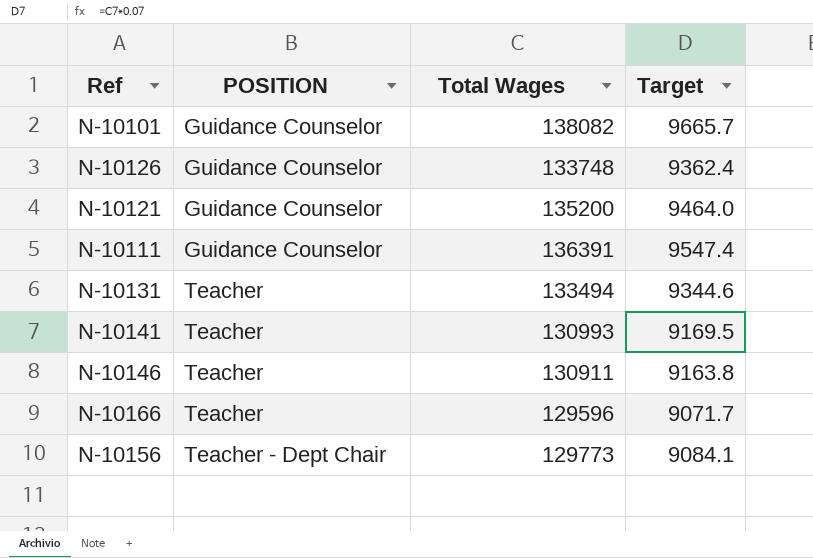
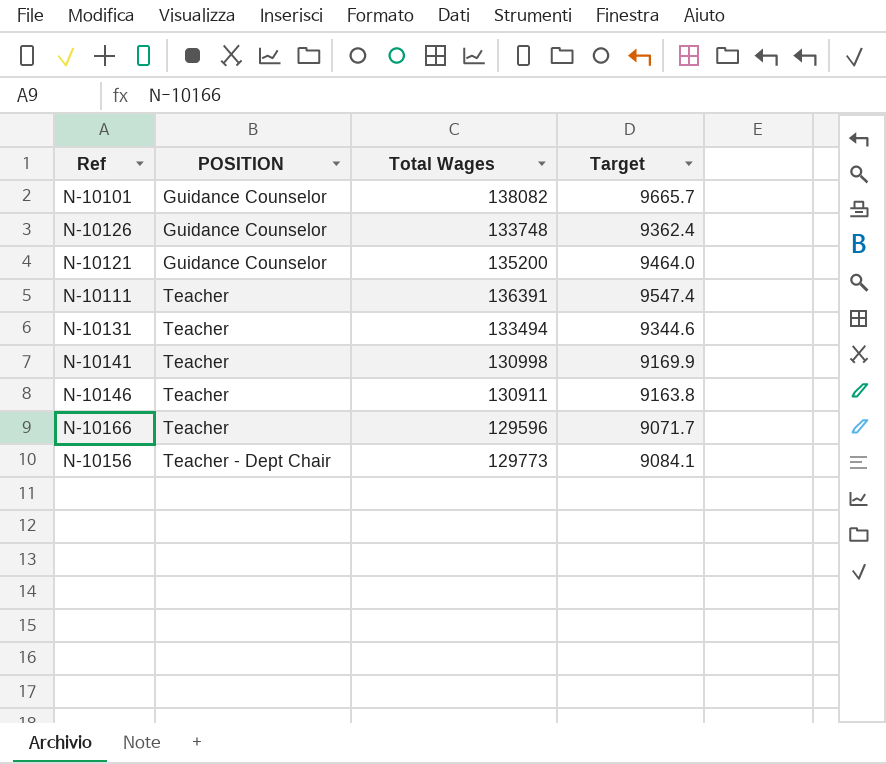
N-10111 | POSITION: Guidance Counselor -> Teacher
N-10141 | Total Wages: 130993 -> 130998
N-10141 | Target: 9169.5 -> 9169.9

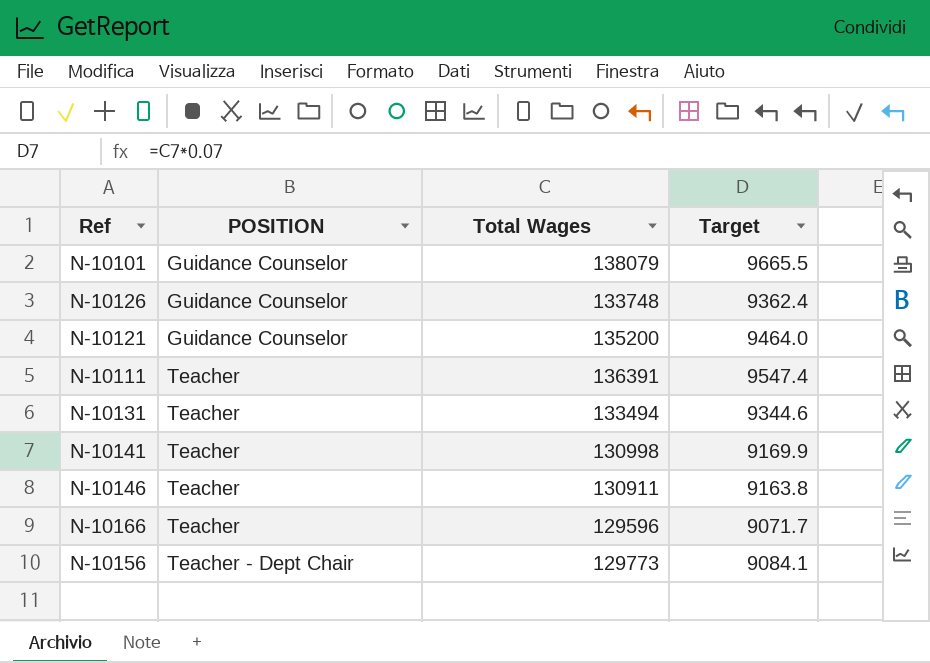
N-10101 | Total Wages: 138082 -> 138079
N-10101 | Target: 9665.7 -> 9665.5

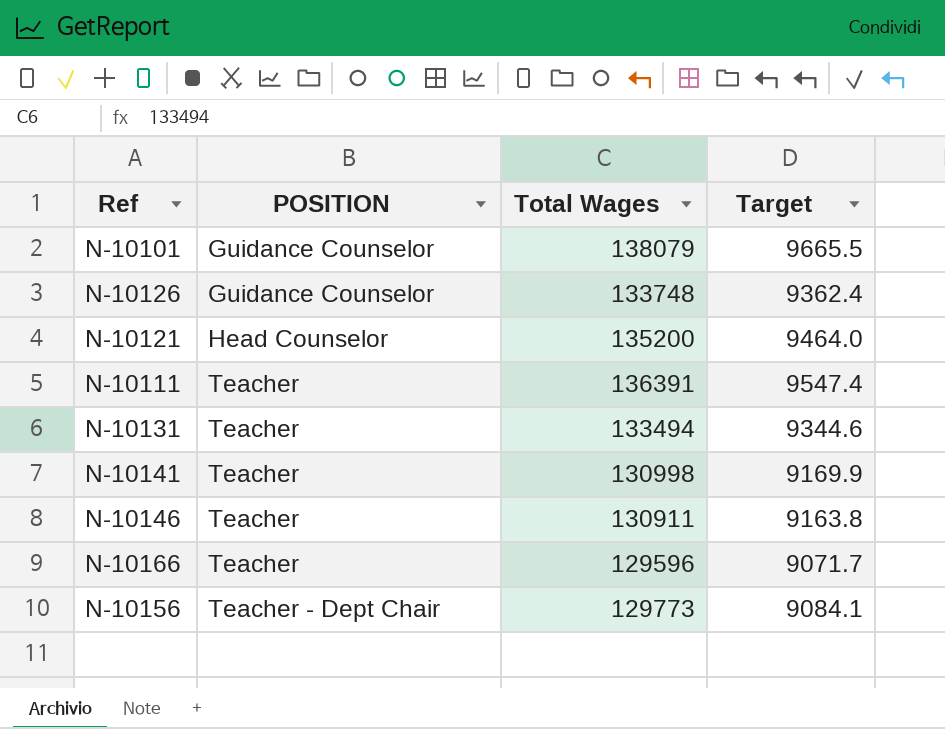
N-10121 | POSITION: Guidance Counselor -> Head Counselor

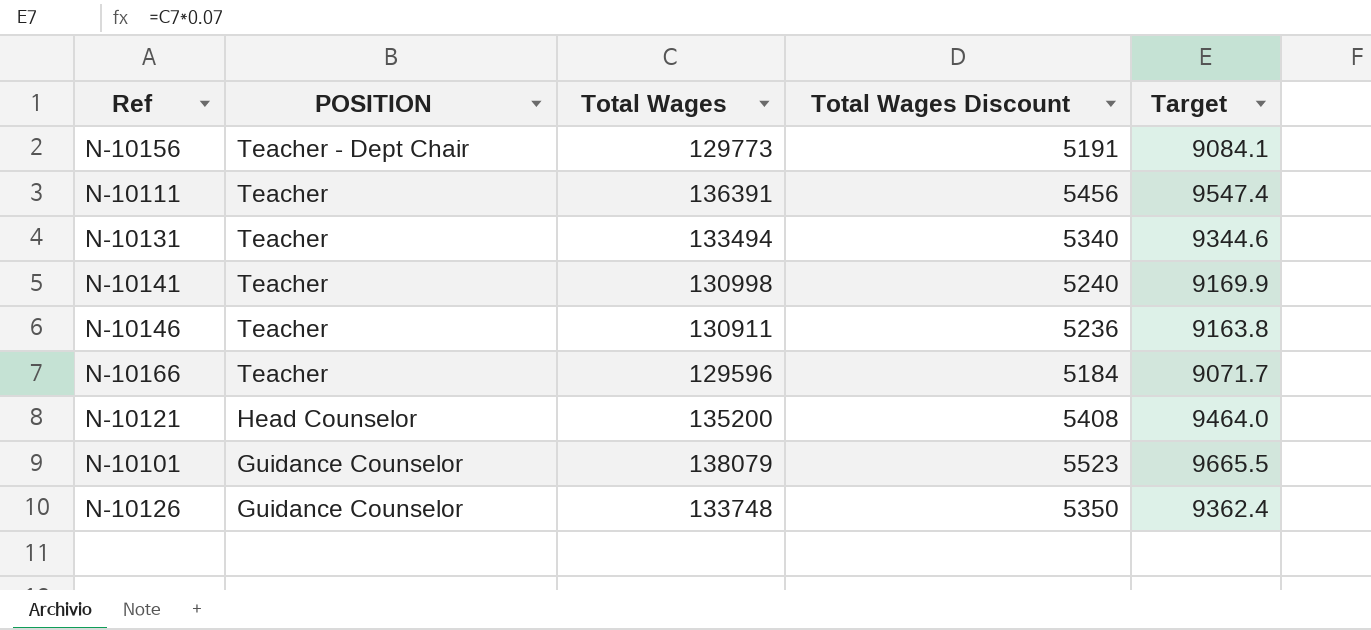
row order: POSITION ascending -> POSITION descending
column Total Wages Discount | formula: none -> [Total Wages] * 0.04

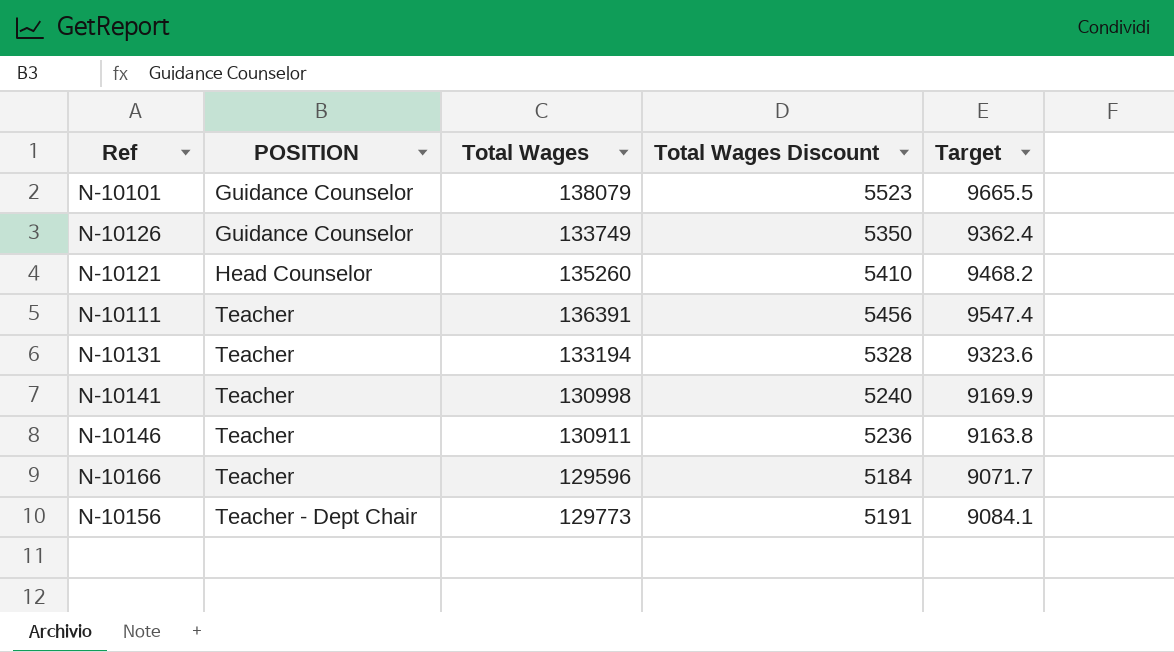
row order: POSITION descending -> POSITION ascending
N-10126 | Total Wages: 133748 -> 133749
N-10121 | Total Wages: 135200 -> 135260
N-10121 | Total Wages Discount: 5408 -> 5410
N-10121 | Target: 9464.0 -> 9468.2
N-10131 | Total Wages: 133494 -> 133194
N-10131 | Total Wages Discount: 5340 -> 5328
N-10131 | Target: 9344.6 -> 9323.6

